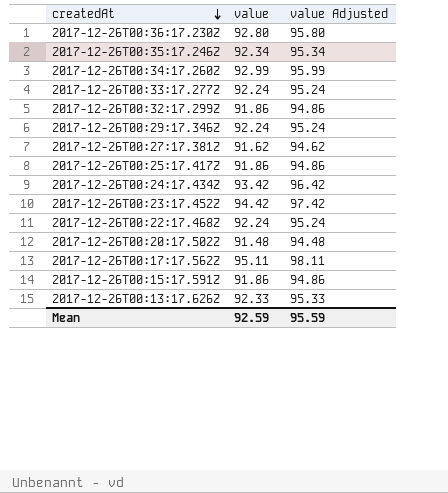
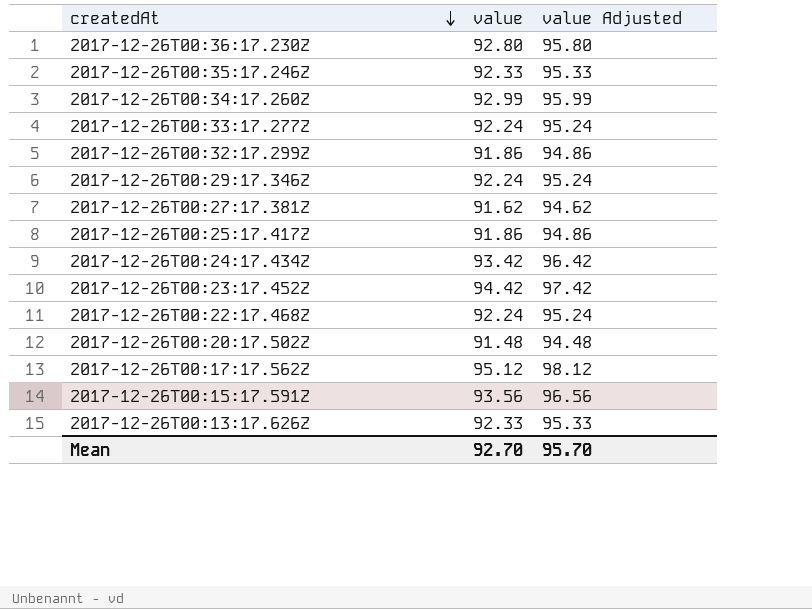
2017-12-26T00:35:17.246Z | value: 92.34 -> 92.33
2017-12-26T00:35:17.246Z | value Adjusted: 95.34 -> 95.33
2017-12-26T00:17:17.562Z | value: 95.11 -> 95.12
2017-12-26T00:17:17.562Z | value Adjusted: 98.11 -> 98.12
2017-12-26T00:15:17.591Z | value: 91.86 -> 93.56
2017-12-26T00:15:17.591Z | value Adjusted: 94.86 -> 96.56
Mean | value: 92.59 -> 92.70
Mean | value Adjusted: 95.59 -> 95.70

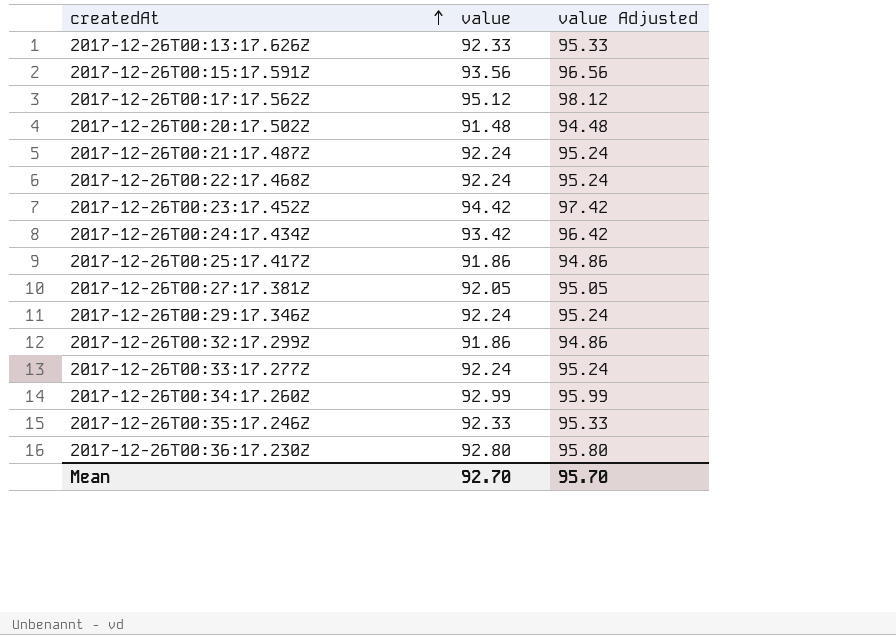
row order: createdAt descending -> createdAt ascending
row 2017-12-26T00:21:17.487Z: none -> 92.24 | 95.24
2017-12-26T00:27:17.381Z | value: 91.62 -> 92.05
2017-12-26T00:27:17.381Z | value Adjusted: 94.62 -> 95.05

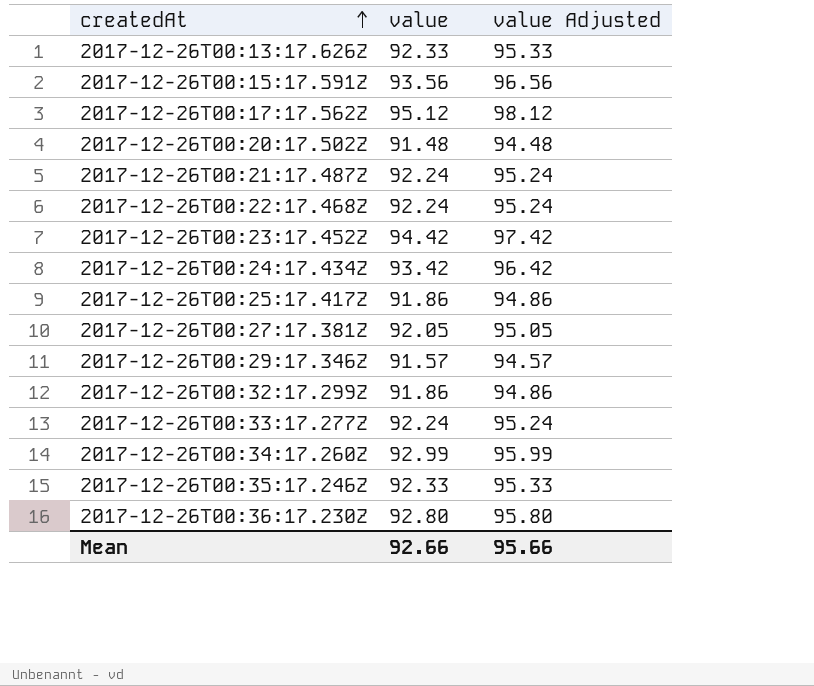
2017-12-26T00:29:17.346Z | value: 92.24 -> 91.57
2017-12-26T00:29:17.346Z | value Adjusted: 95.24 -> 94.57
Mean | value: 92.70 -> 92.66
Mean | value Adjusted: 95.70 -> 95.66

